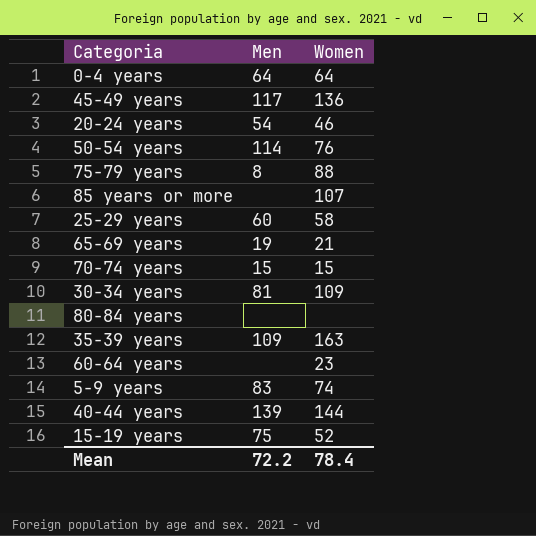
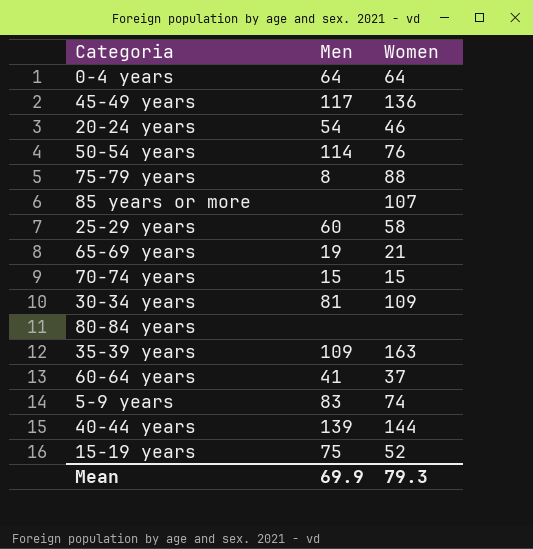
60-64 years | Men: none -> 41
60-64 years | Women: 23 -> 37
Mean | Men: 72.2 -> 69.9
Mean | Women: 78.4 -> 79.3

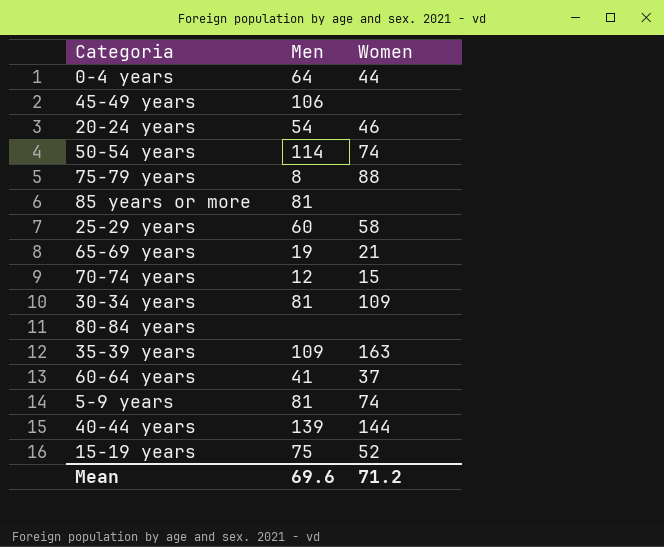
0-4 years | Women: 64 -> 44
45-49 years | Men: 117 -> 106
45-49 years | Women: 136 -> none
50-54 years | Women: 76 -> 74
85 years or more | Men: none -> 81
85 years or more | Women: 107 -> none
70-74 years | Men: 15 -> 12
5-9 years | Men: 83 -> 81
Mean | Men: 69.9 -> 69.6
Mean | Women: 79.3 -> 71.2

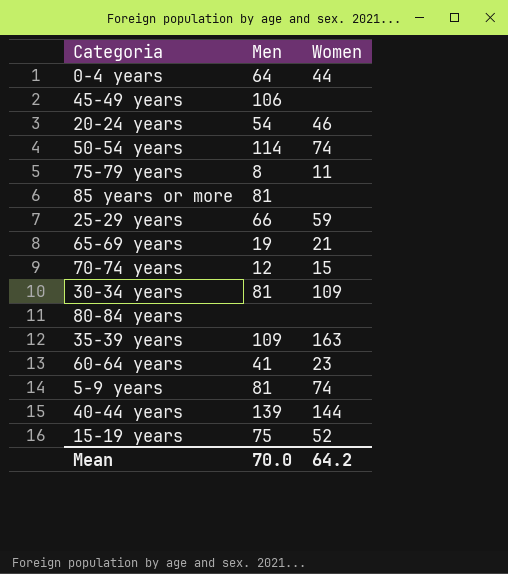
75-79 years | Women: 88 -> 11
25-29 years | Men: 60 -> 66
25-29 years | Women: 58 -> 59
60-64 years | Women: 37 -> 23
Mean | Men: 69.6 -> 70.0
Mean | Women: 71.2 -> 64.2

